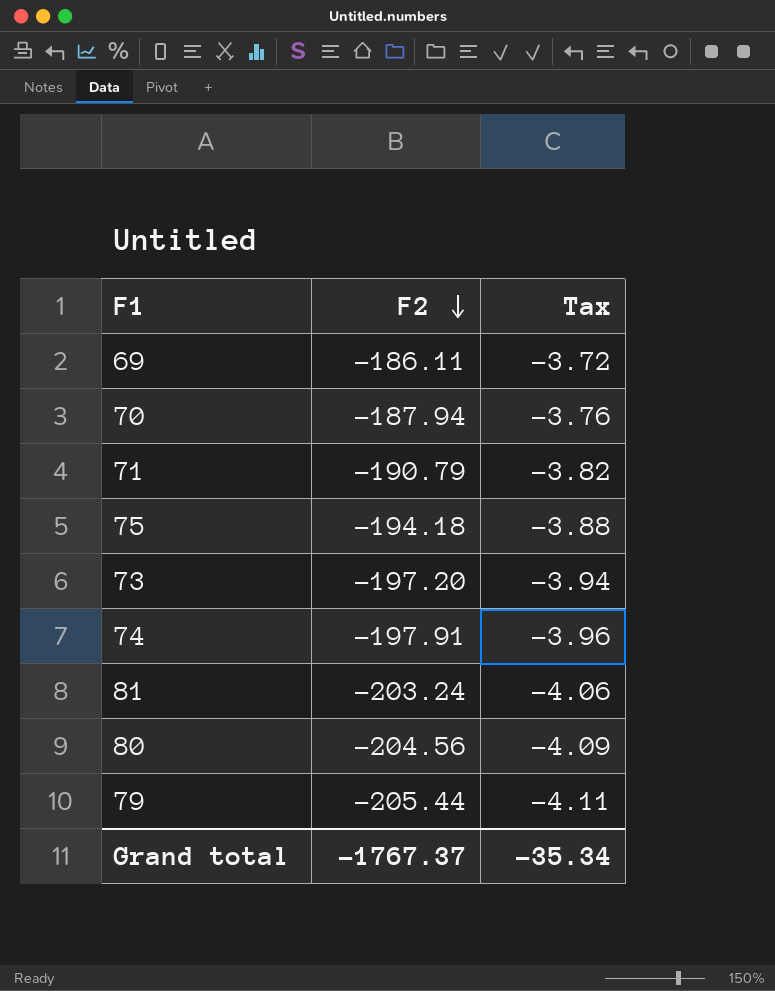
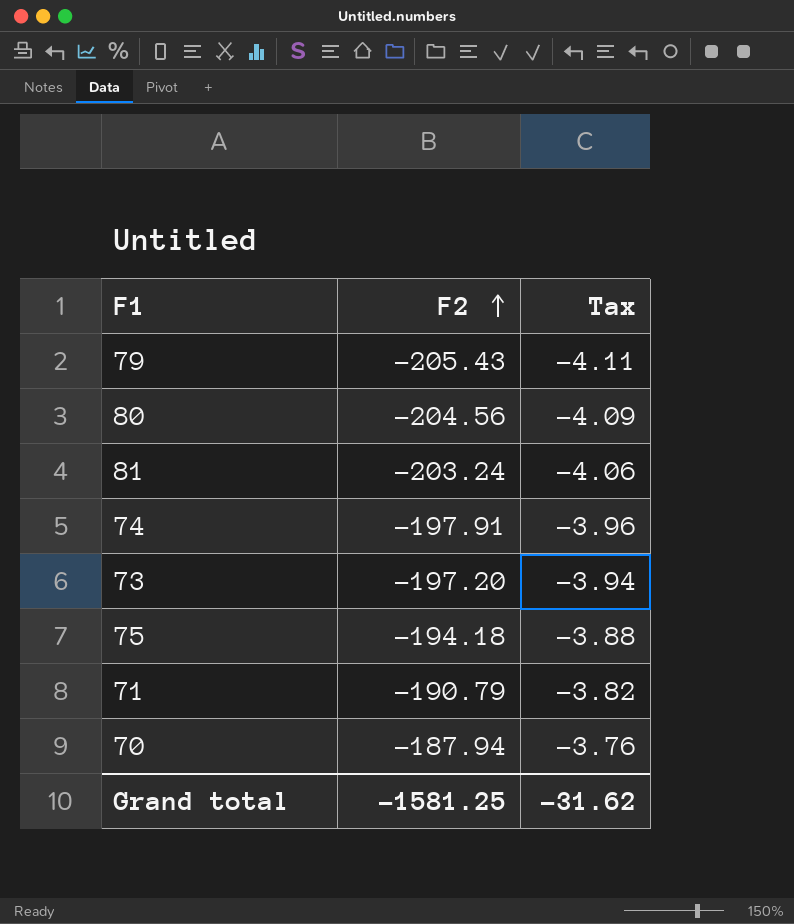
row order: F2 descending -> F2 ascending
row 69: -186.11 | -3.72 -> none
79 | F2: -205.44 -> -205.43
Grand total | F2: -1767.37 -> -1581.25
Grand total | Tax: -35.34 -> -31.62

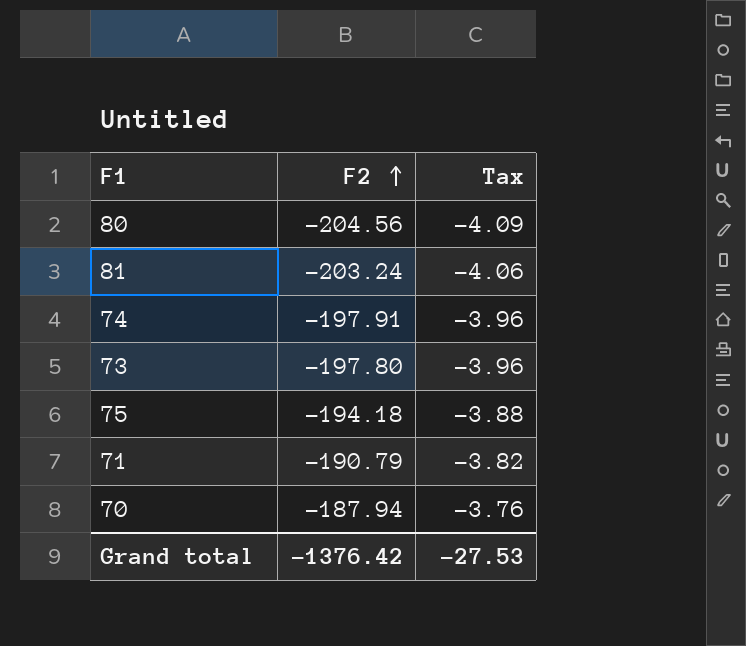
row 79: -205.43 | -4.11 -> none
73 | F2: -197.20 -> -197.80
73 | Tax: -3.94 -> -3.96
Grand total | F2: -1581.25 -> -1376.42
Grand total | Tax: -31.62 -> -27.53

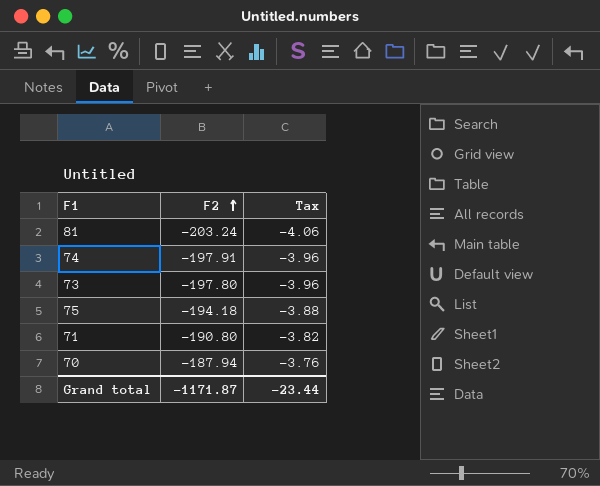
row 80: -204.56 | -4.09 -> none
71 | F2: -190.79 -> -190.80
Grand total | F2: -1376.42 -> -1171.87
Grand total | Tax: -27.53 -> -23.44

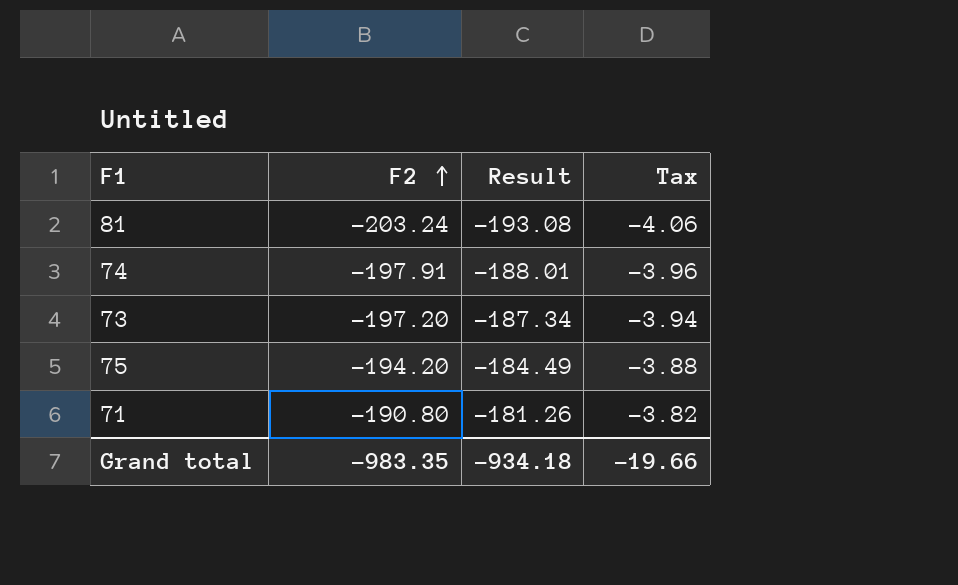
column Result | formula: none -> [F2] * 0.95
row 70: -187.94 | -3.76 -> none
73 | F2: -197.80 -> -197.20
73 | Tax: -3.96 -> -3.94
75 | F2: -194.18 -> -194.20
Grand total | F2: -1171.87 -> -983.35
Grand total | Tax: -23.44 -> -19.66

